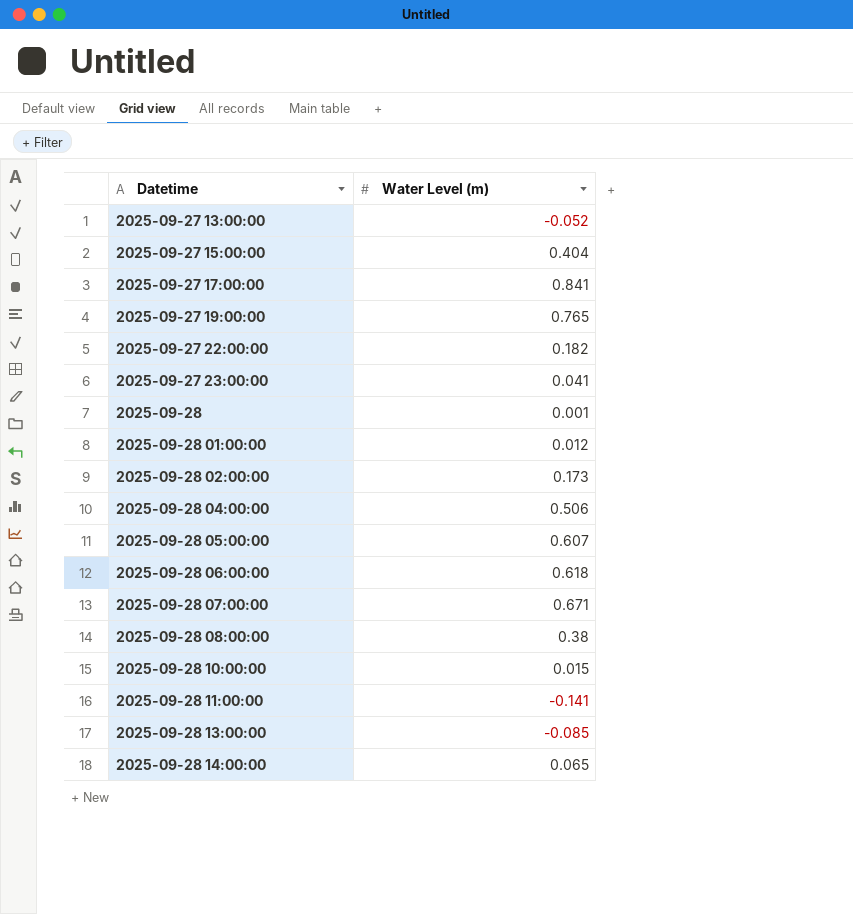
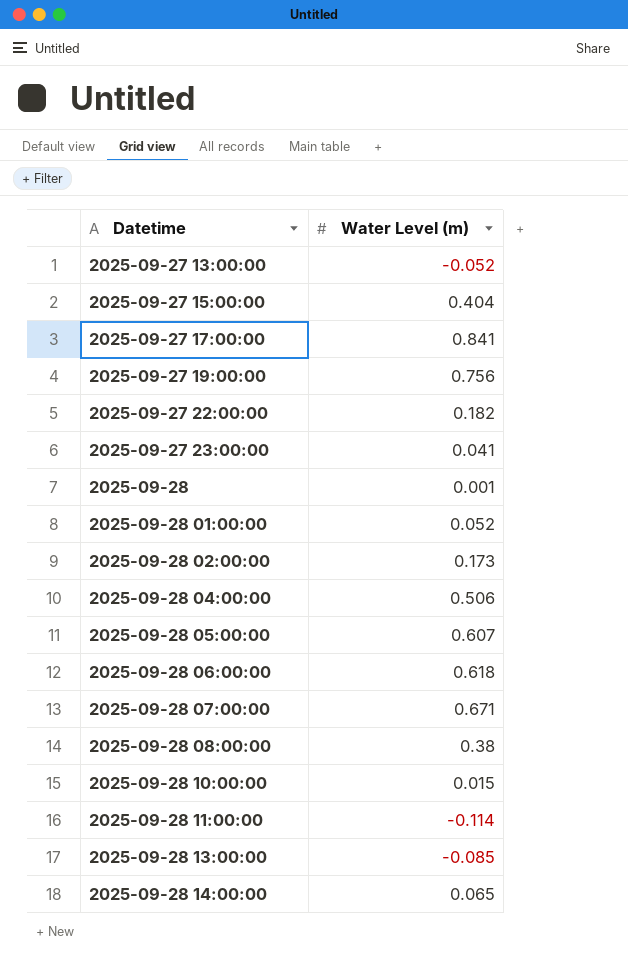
2025-09-27 19:00:00 | Water Level (m): 0.765 -> 0.756
2025-09-28 01:00:00 | Water Level (m): 0.012 -> 0.052
2025-09-28 11:00:00 | Water Level (m): -0.141 -> -0.114

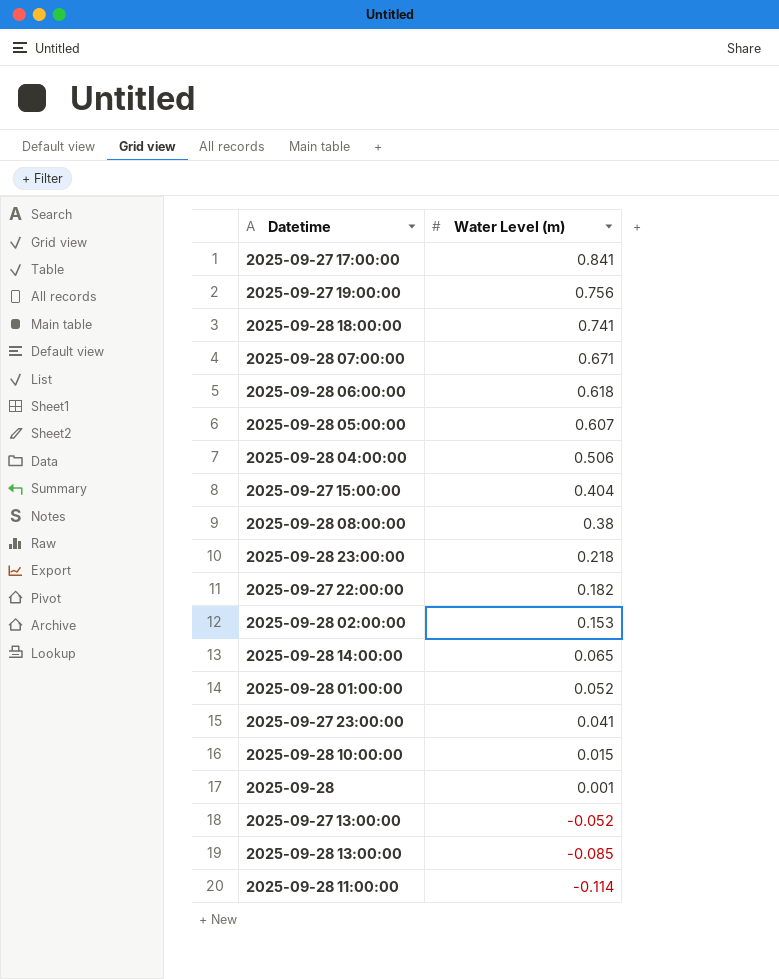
row order: Datetime ascending -> Water Level (m) descending
row 2025-09-28 18:00:00: none -> 0.741
row 2025-09-28 23:00:00: none -> 0.218
2025-09-28 02:00:00 | Water Level (m): 0.173 -> 0.153

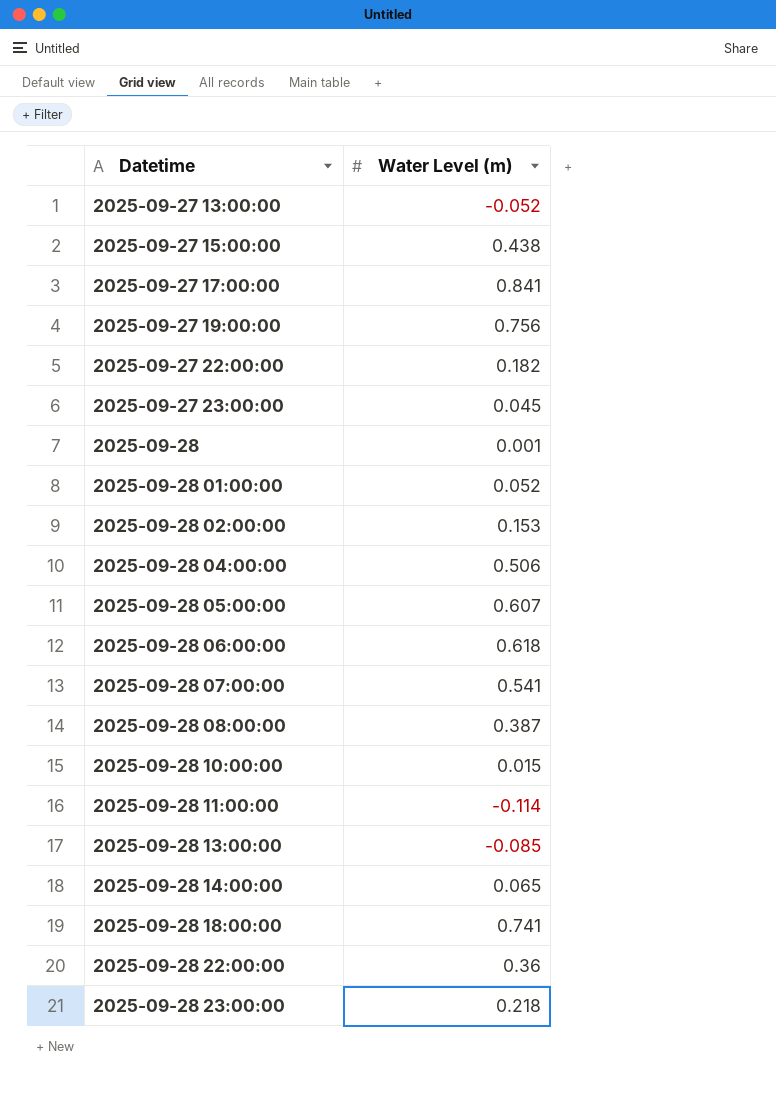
row order: Water Level (m) descending -> Datetime ascending
2025-09-27 15:00:00 | Water Level (m): 0.404 -> 0.438
2025-09-27 23:00:00 | Water Level (m): 0.041 -> 0.045
2025-09-28 07:00:00 | Water Level (m): 0.671 -> 0.541
2025-09-28 08:00:00 | Water Level (m): 0.38 -> 0.387
row 2025-09-28 22:00:00: none -> 0.36

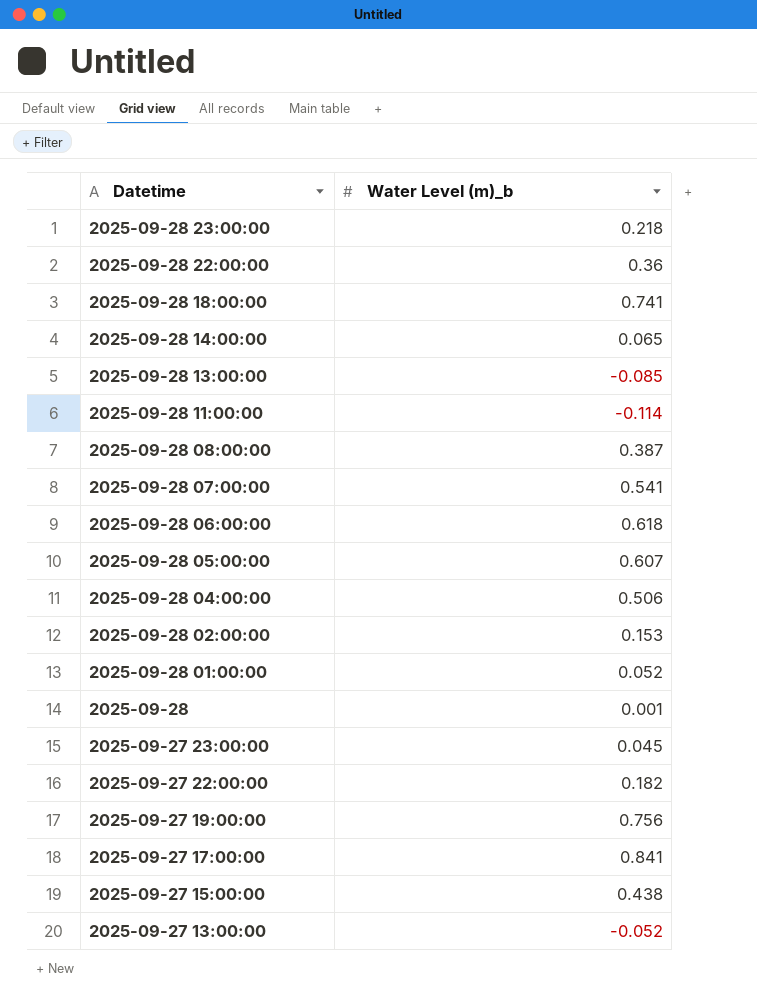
row order: Datetime ascending -> Datetime descending
column name: Water Level (m) -> Water Level (m)_b
row 2025-09-28 10:00:00: 0.015 -> none

